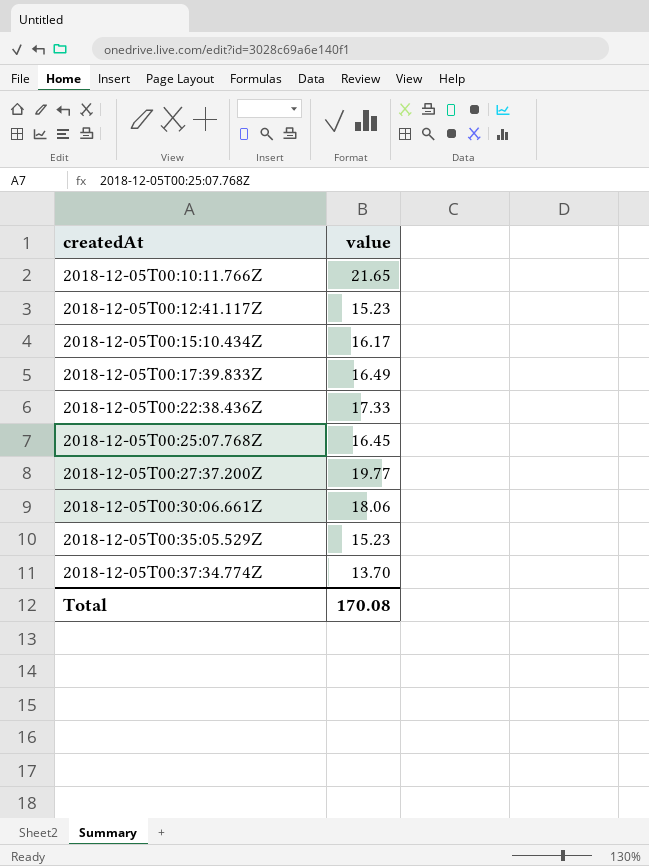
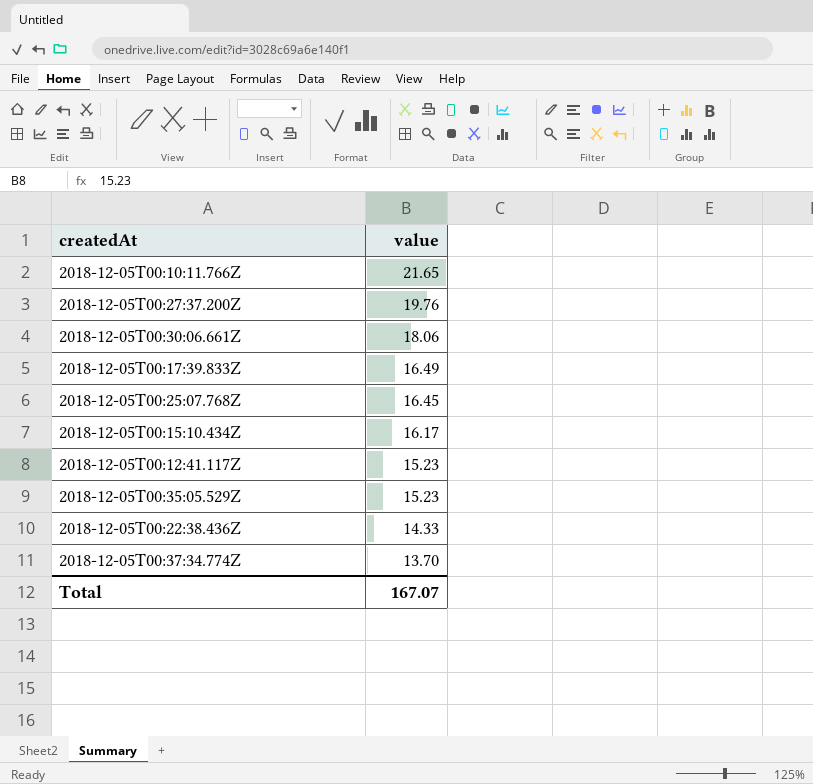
row order: createdAt ascending -> value descending
2018-12-05T00:27:37.200Z | value: 19.77 -> 19.76
2018-12-05T00:22:38.436Z | value: 17.33 -> 14.33
Total | value: 170.08 -> 167.07

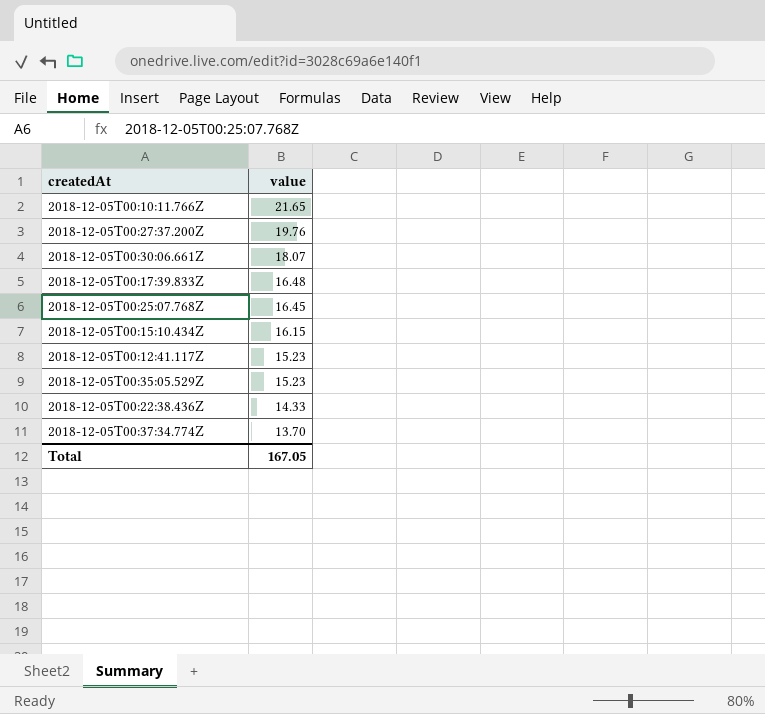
2018-12-05T00:30:06.661Z | value: 18.06 -> 18.07
2018-12-05T00:17:39.833Z | value: 16.49 -> 16.48
2018-12-05T00:15:10.434Z | value: 16.17 -> 16.15
Total | value: 167.07 -> 167.05

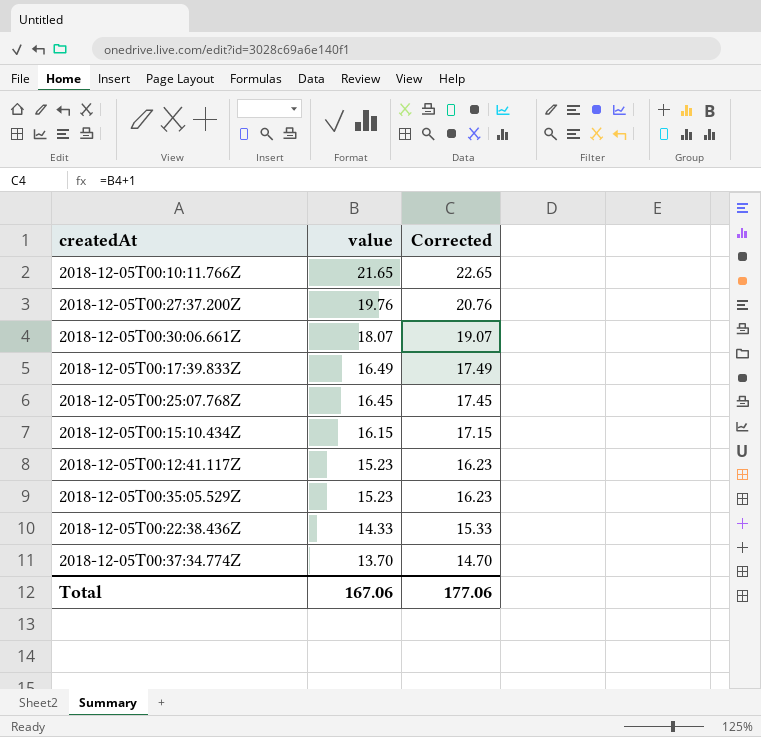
column Corrected | formula: none -> [value] + 1
2018-12-05T00:17:39.833Z | value: 16.48 -> 16.49
Total | value: 167.05 -> 167.06

